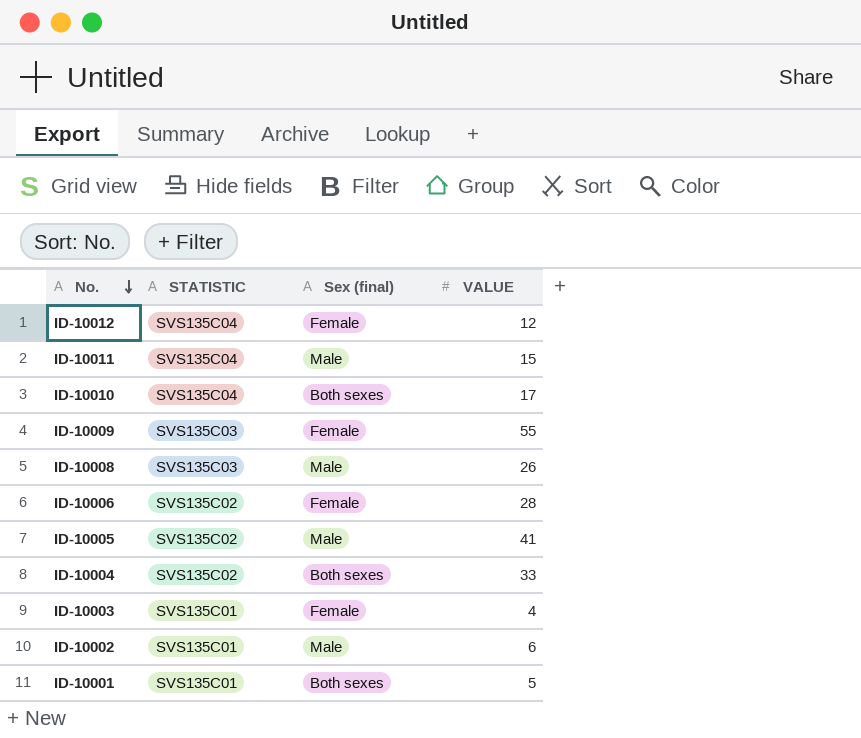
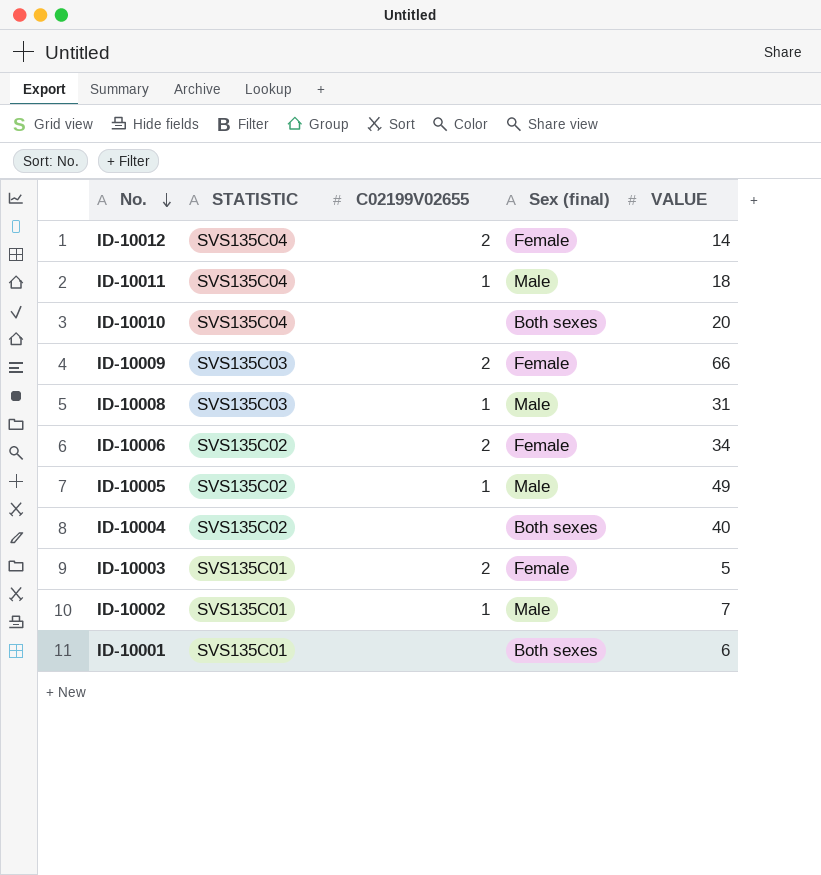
column C02199V02655 | position: none -> 3
ID-10012 | VALUE: 12 -> 14
ID-10011 | VALUE: 15 -> 18
ID-10010 | VALUE: 17 -> 20
ID-10009 | VALUE: 55 -> 66
ID-10008 | VALUE: 26 -> 31
ID-10006 | VALUE: 28 -> 34
ID-10005 | VALUE: 41 -> 49
ID-10004 | VALUE: 33 -> 40
ID-10003 | VALUE: 4 -> 5
ID-10002 | VALUE: 6 -> 7
ID-10001 | VALUE: 5 -> 6

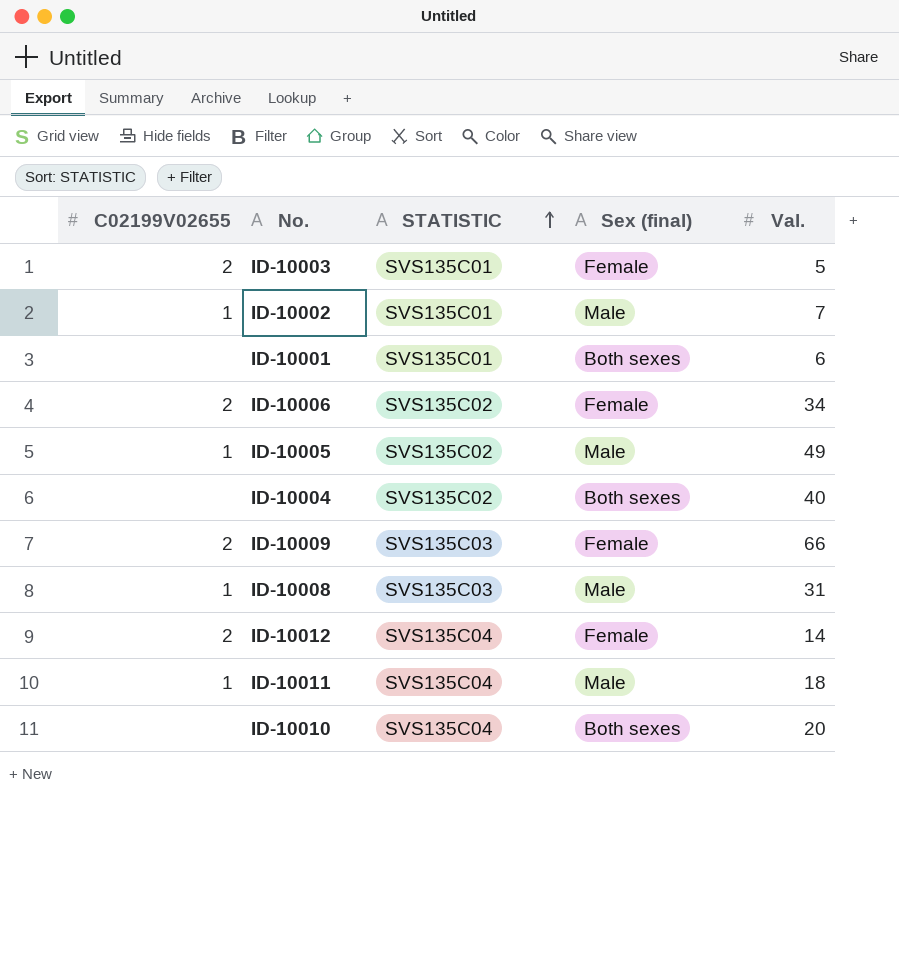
row order: No. descending -> STATISTIC ascending
column C02199V02655 | position: 3 -> 1
column name: VALUE -> Val.

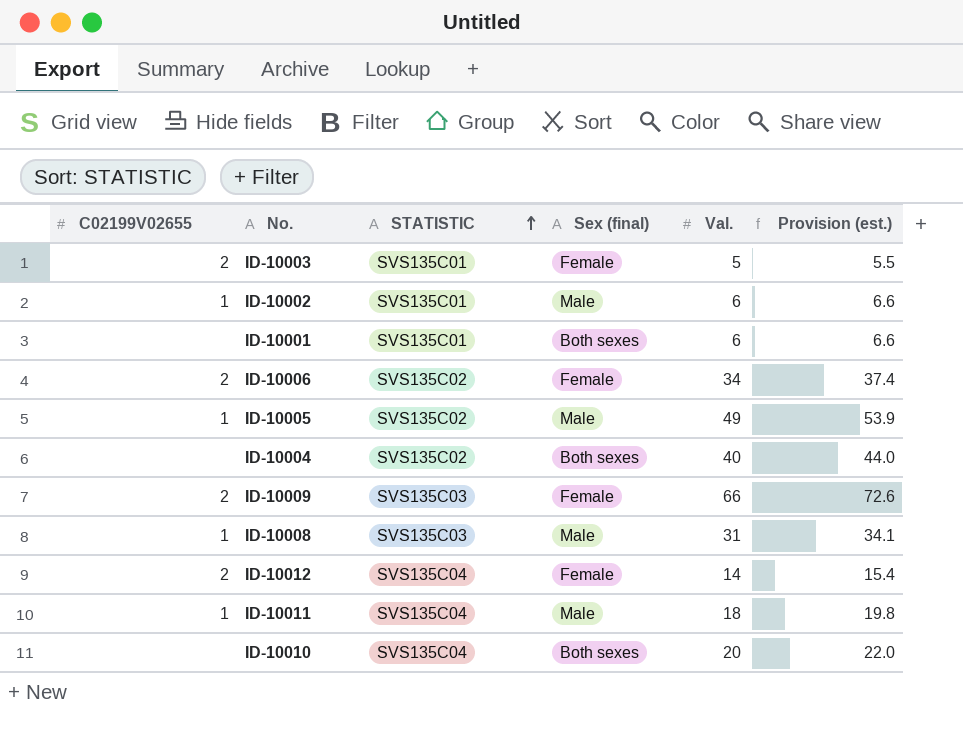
column Provision (est.) | formula: none -> [Val.] * 1.1
ID-10002 | Val.: 7 -> 6

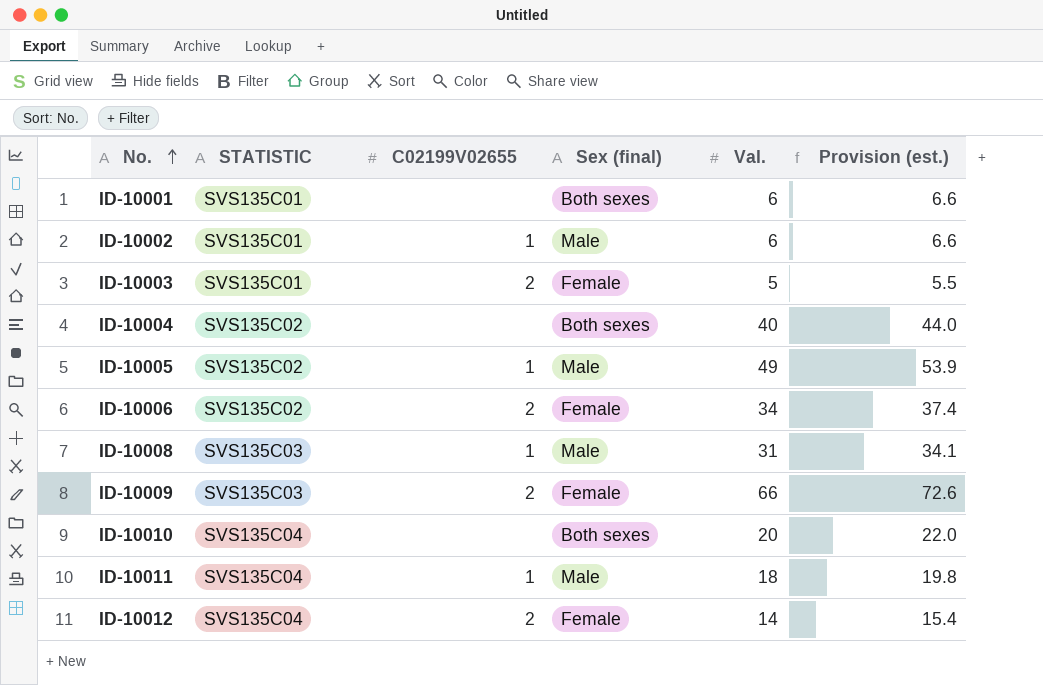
row order: STATISTIC ascending -> No. ascending
column C02199V02655 | position: 1 -> 3

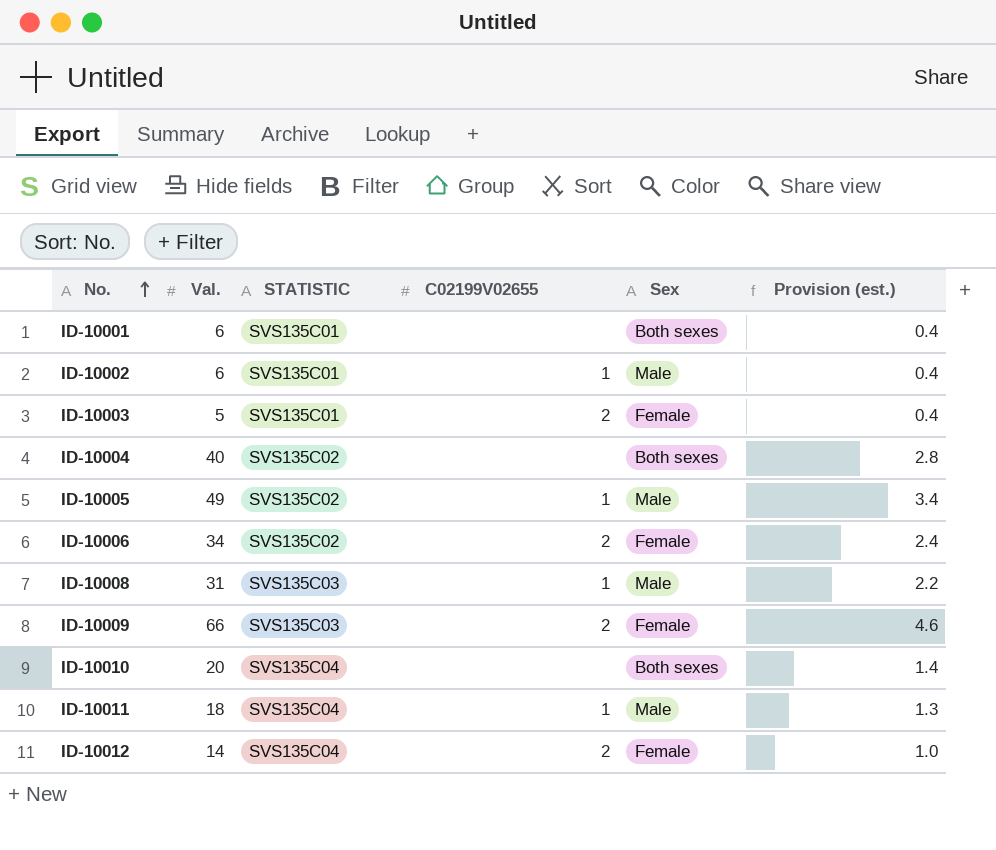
column Val. | position: 5 -> 2
column name: Sex (final) -> Sex
column Provision (est.) | formula: [Val.] * 1.1 -> [Val.] * 0.07

